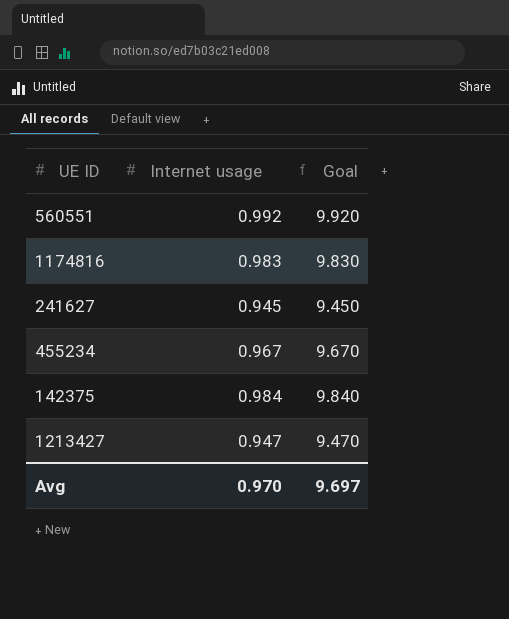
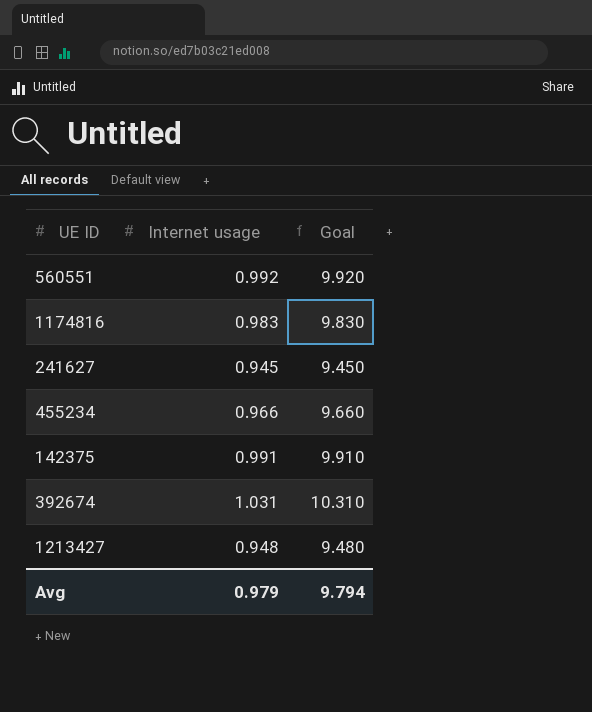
455234 | Internet usage: 0.967 -> 0.966
455234 | Goal: 9.670 -> 9.660
142375 | Internet usage: 0.984 -> 0.991
142375 | Goal: 9.840 -> 9.910
row 392674: none -> 1.031 | 10.310
1213427 | Internet usage: 0.947 -> 0.948
1213427 | Goal: 9.470 -> 9.480
Avg | Internet usage: 0.970 -> 0.979
Avg | Goal: 9.697 -> 9.794

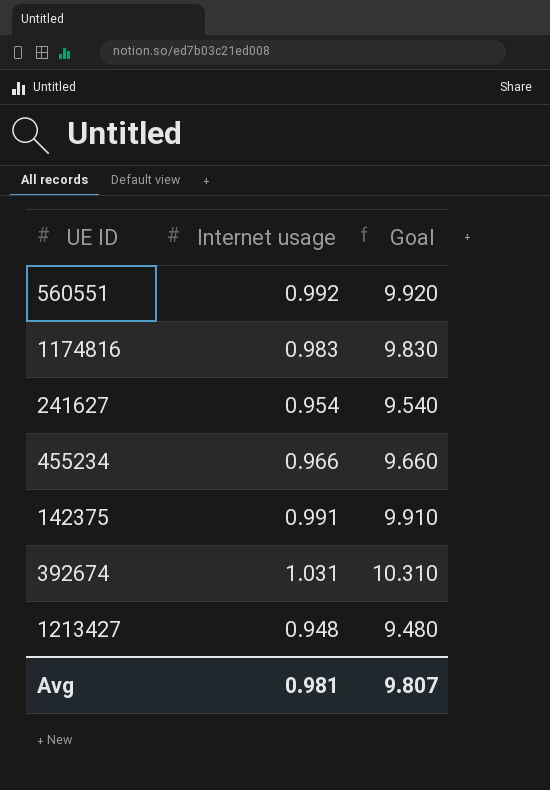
241627 | Internet usage: 0.945 -> 0.954
241627 | Goal: 9.450 -> 9.540
Avg | Internet usage: 0.979 -> 0.981
Avg | Goal: 9.794 -> 9.807

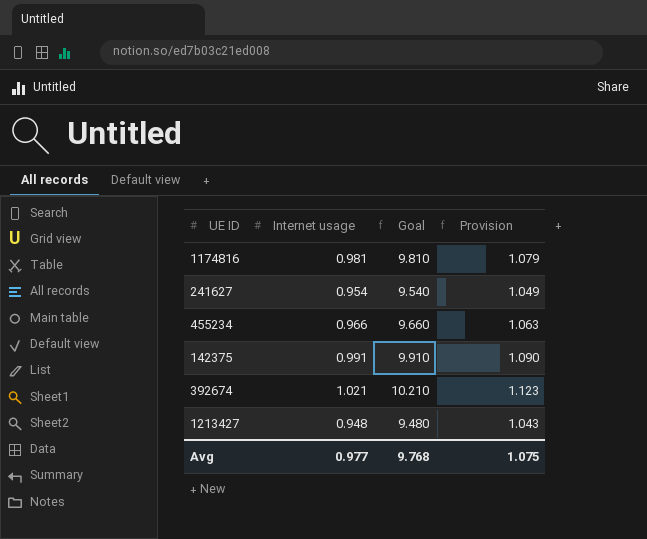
column Provision | formula: none -> [Internet usage] * 1.1
row 560551: 0.992 | 9.920 -> none
1174816 | Internet usage: 0.983 -> 0.981
1174816 | Goal: 9.830 -> 9.810
392674 | Internet usage: 1.031 -> 1.021
392674 | Goal: 10.310 -> 10.210
Avg | Internet usage: 0.981 -> 0.977
Avg | Goal: 9.807 -> 9.768

